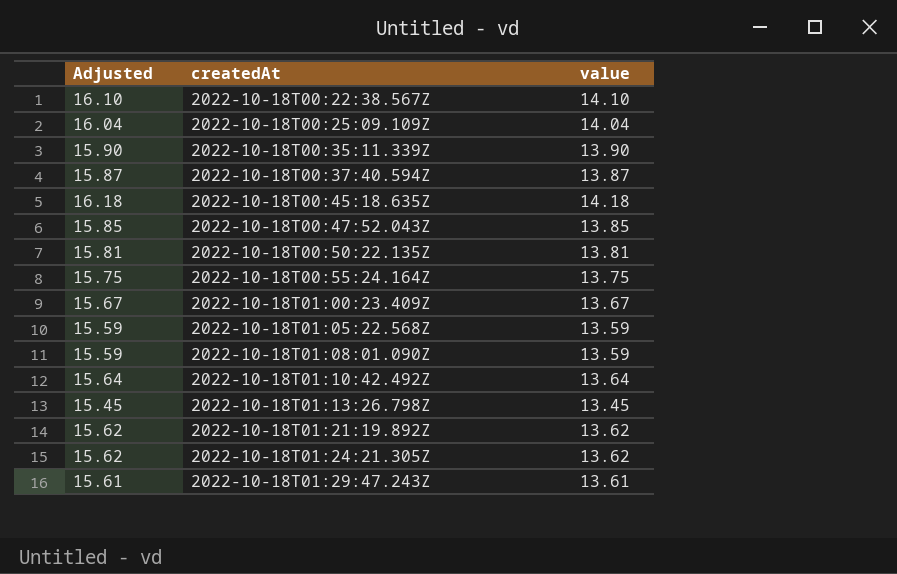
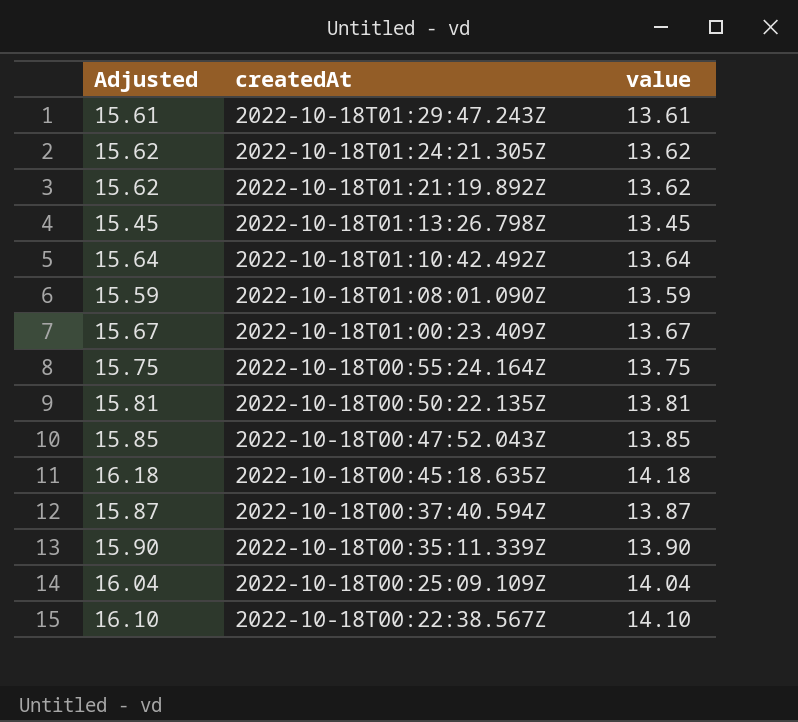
row order: createdAt ascending -> createdAt descending
row 2022-10-18T01:05:22.568Z: 15.59 | 13.59 -> none

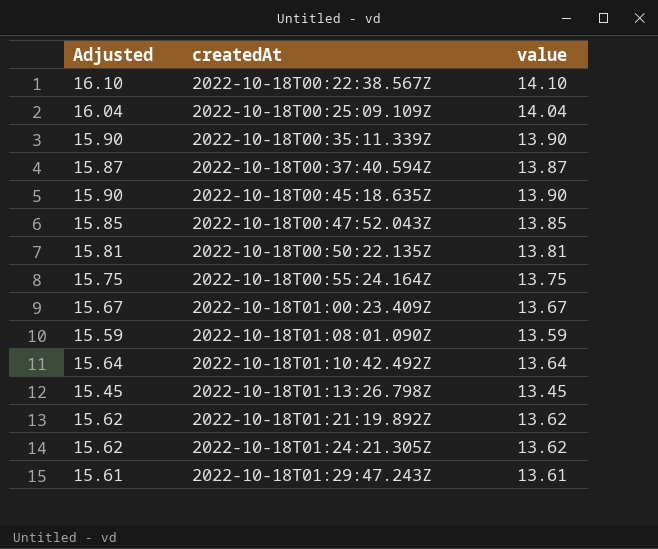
row order: createdAt descending -> createdAt ascending
2022-10-18T00:45:18.635Z | Adjusted: 16.18 -> 15.90
2022-10-18T00:45:18.635Z | value: 14.18 -> 13.90

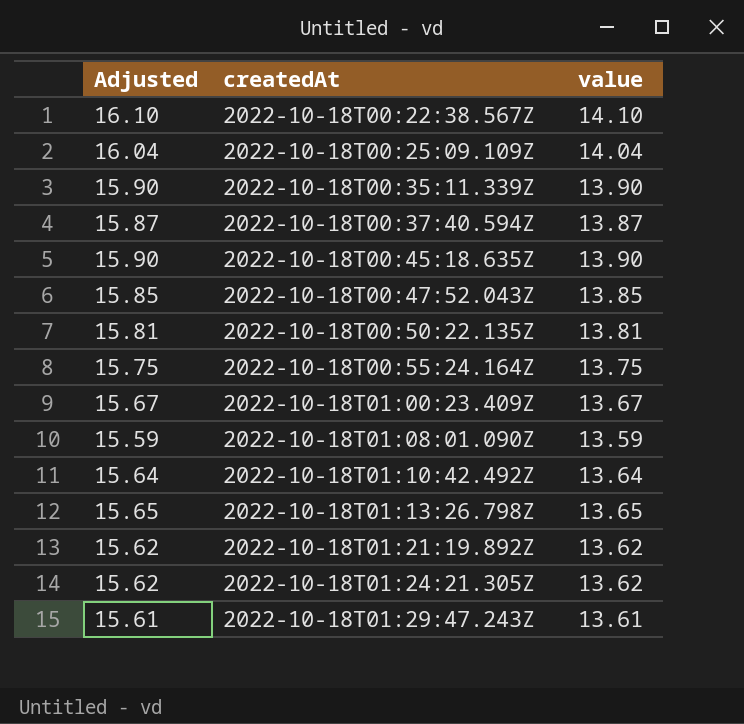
2022-10-18T01:13:26.798Z | Adjusted: 15.45 -> 15.65
2022-10-18T01:13:26.798Z | value: 13.45 -> 13.65

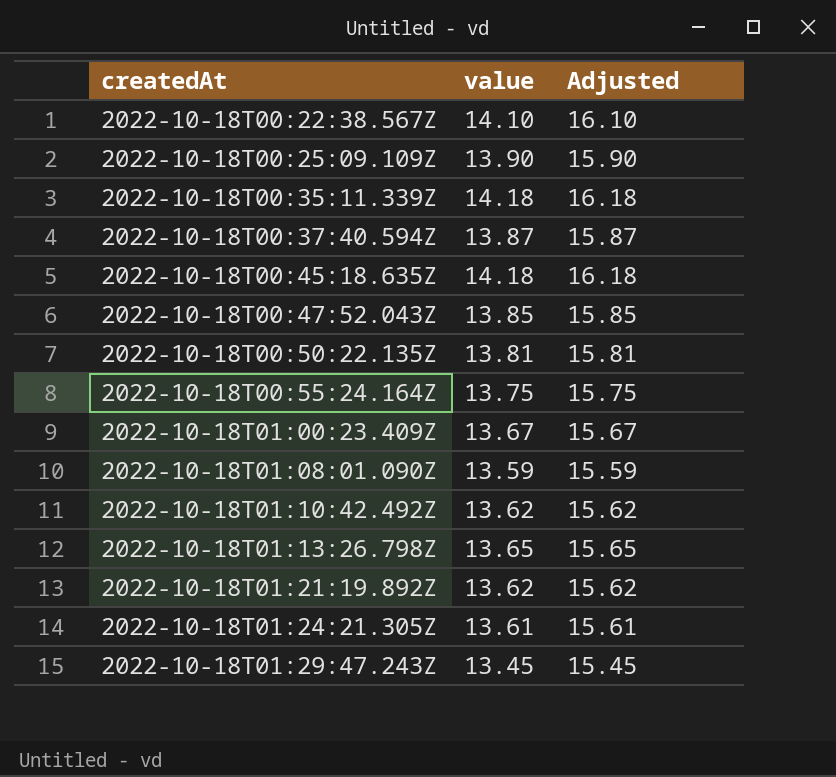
column Adjusted | position: 1 -> 3
2022-10-18T00:25:09.109Z | value: 14.04 -> 13.90
2022-10-18T00:25:09.109Z | Adjusted: 16.04 -> 15.90
2022-10-18T00:35:11.339Z | value: 13.90 -> 14.18
2022-10-18T00:35:11.339Z | Adjusted: 15.90 -> 16.18
2022-10-18T00:45:18.635Z | value: 13.90 -> 14.18
2022-10-18T00:45:18.635Z | Adjusted: 15.90 -> 16.18
2022-10-18T01:10:42.492Z | value: 13.64 -> 13.62
2022-10-18T01:10:42.492Z | Adjusted: 15.64 -> 15.62
2022-10-18T01:24:21.305Z | value: 13.62 -> 13.61
2022-10-18T01:24:21.305Z | Adjusted: 15.62 -> 15.61
2022-10-18T01:29:47.243Z | value: 13.61 -> 13.45
2022-10-18T01:29:47.243Z | Adjusted: 15.61 -> 15.45

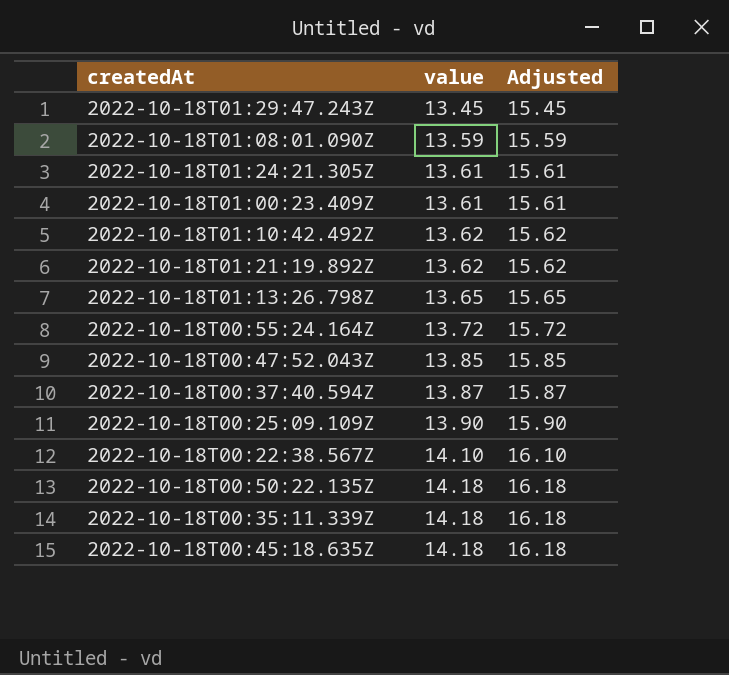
row order: createdAt ascending -> value ascending
2022-10-18T01:00:23.409Z | value: 13.67 -> 13.61
2022-10-18T01:00:23.409Z | Adjusted: 15.67 -> 15.61
2022-10-18T00:55:24.164Z | value: 13.75 -> 13.72
2022-10-18T00:55:24.164Z | Adjusted: 15.75 -> 15.72
2022-10-18T00:50:22.135Z | value: 13.81 -> 14.18
2022-10-18T00:50:22.135Z | Adjusted: 15.81 -> 16.18

